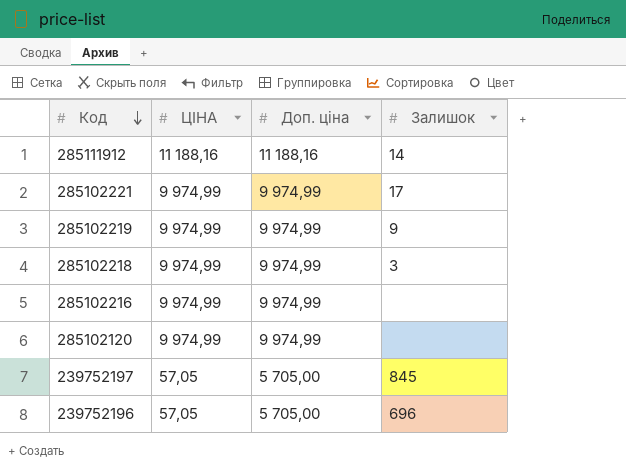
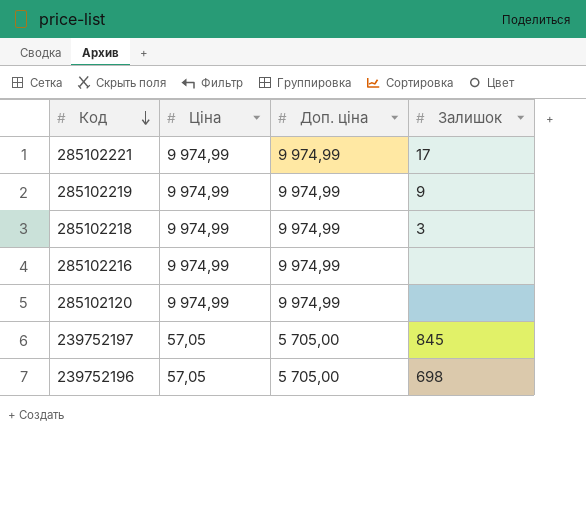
column name: ЦІНА -> Ціна
row 285111912: 11 188,16 | 11 188,16 | 14 -> none
239752196 | Залишок: 696 -> 698

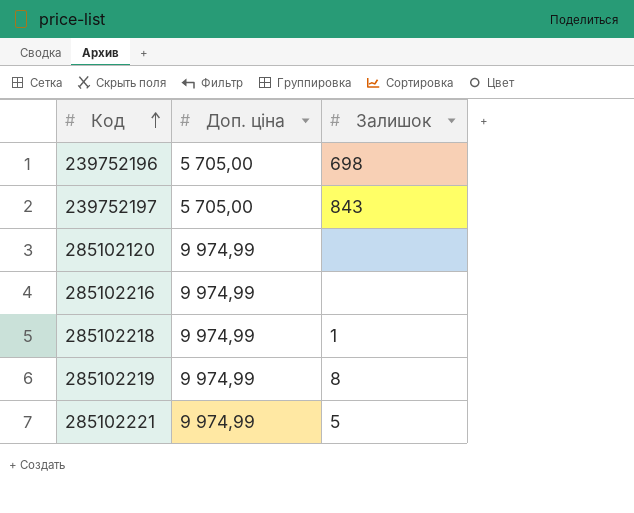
row order: Код descending -> Код ascending
column Ціна | position: 2 -> none
239752197 | Залишок: 845 -> 843
285102218 | Залишок: 3 -> 1
285102219 | Залишок: 9 -> 8
285102221 | Залишок: 17 -> 5

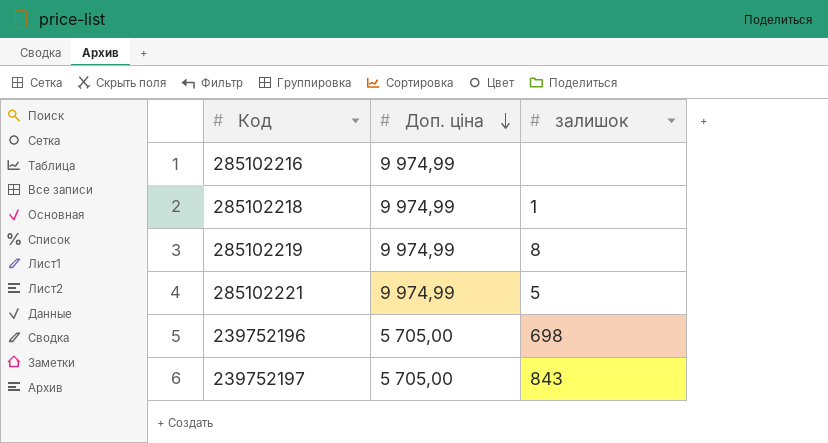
row order: Код ascending -> Доп. ціна descending
column name: Залишок -> залишок
row 285102120: 9 974,99 | none -> none

